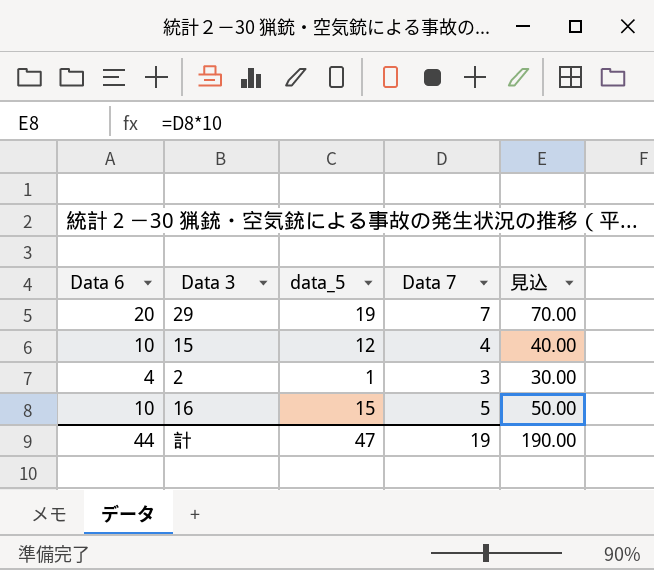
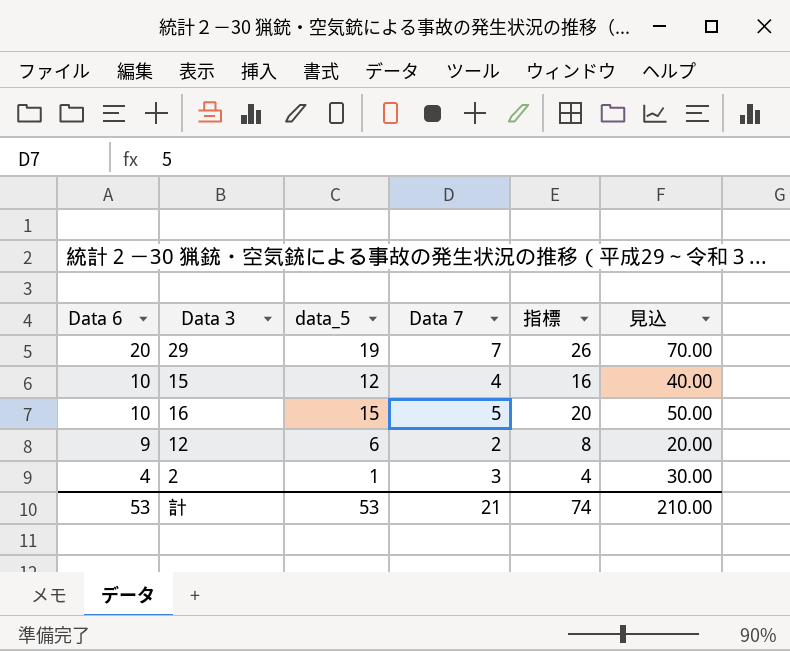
row order: none -> Data 6 descending
column 指標 | formula: none -> [data_5] + [Data 7]
row 12: none -> 9 | 6 | 2 | 8 | 20.00
計 | Data 6: 44 -> 53
計 | data_5: 47 -> 53
計 | Data 7: 19 -> 21
計 | 見込: 190.00 -> 210.00

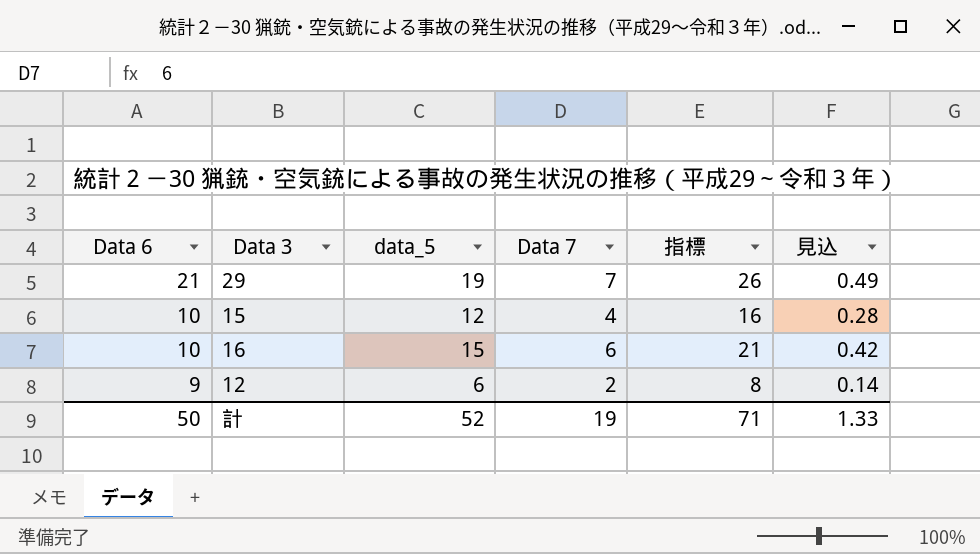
column 見込 | formula: [Data 7] * 10 -> [Data 7] * 0.07
row 2: 4 | 1 | 3 | 4 | 30.00 -> none
29 | Data 6: 20 -> 21
16 | Data 7: 5 -> 6
16 | 指標: 20 -> 21
計 | Data 6: 53 -> 50
計 | data_5: 53 -> 52
計 | Data 7: 21 -> 19
計 | 指標: 74 -> 71
計 | 見込: 210.00 -> 1.33

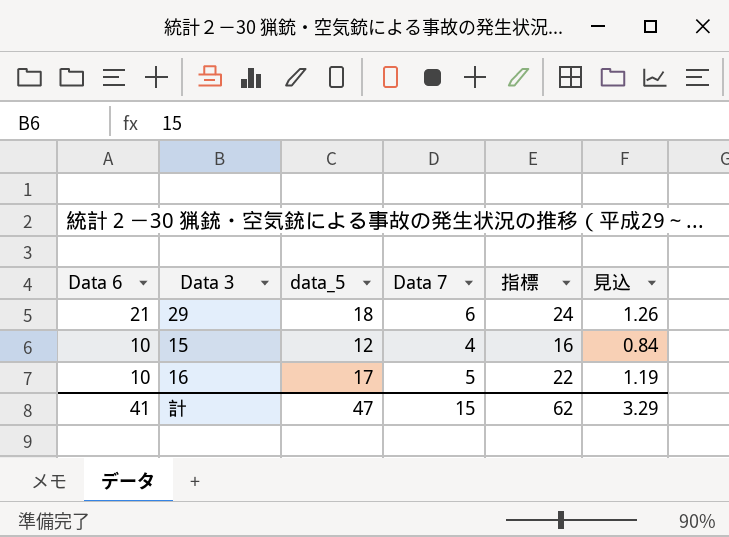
column 見込 | formula: [Data 7] * 0.07 -> [data_5] * 0.07
row 12: 9 | 6 | 2 | 8 | 0.14 -> none
29 | data_5: 19 -> 18
29 | Data 7: 7 -> 6
29 | 指標: 26 -> 24
16 | data_5: 15 -> 17
16 | Data 7: 6 -> 5
16 | 指標: 21 -> 22
計 | Data 6: 50 -> 41
計 | data_5: 52 -> 47
計 | Data 7: 19 -> 15
計 | 指標: 71 -> 62
計 | 見込: 1.33 -> 3.29

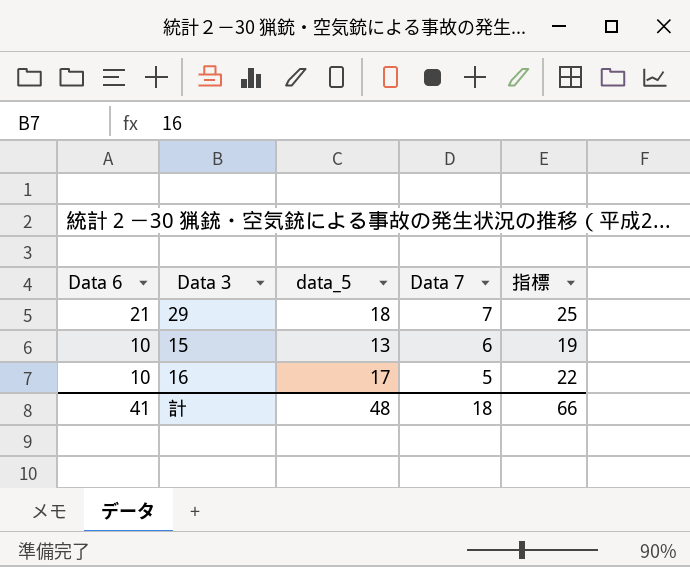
column 見込 | formula: [data_5] * 0.07 -> none
29 | Data 7: 6 -> 7
29 | 指標: 24 -> 25
15 | data_5: 12 -> 13
15 | Data 7: 4 -> 6
15 | 指標: 16 -> 19
計 | data_5: 47 -> 48
計 | Data 7: 15 -> 18
計 | 指標: 62 -> 66

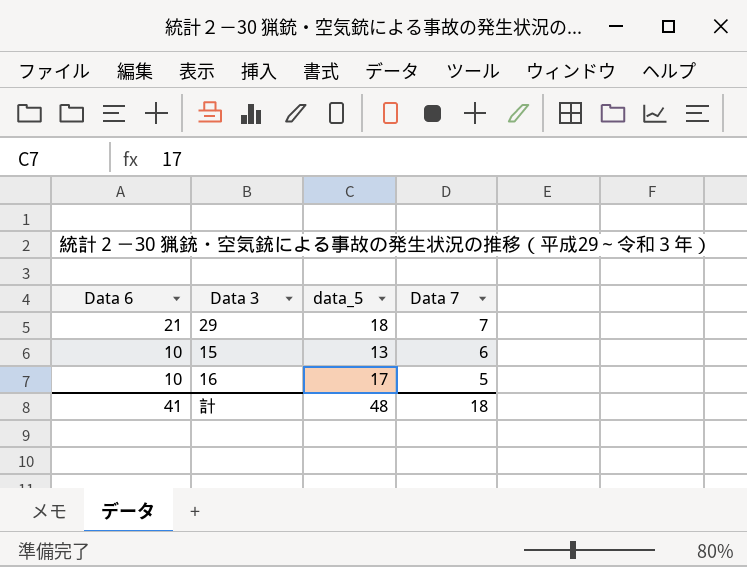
column 指標 | formula: [data_5] + [Data 7] -> none

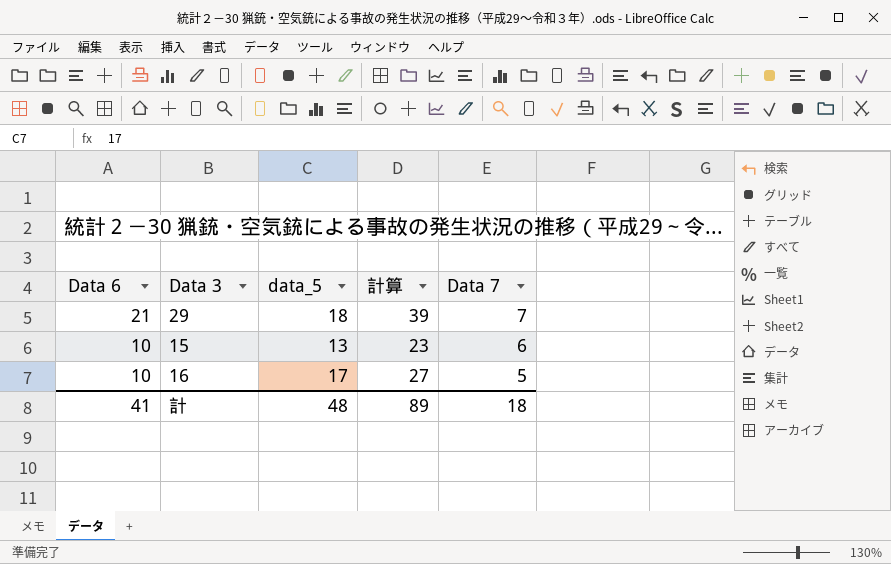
column 計算 | formula: none -> [Data 6] + [data_5]

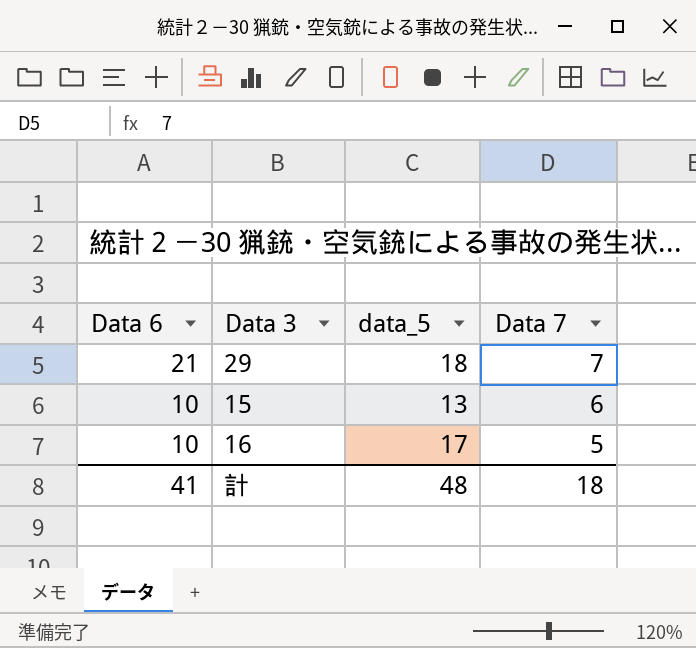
column 計算 | formula: [Data 6] + [data_5] -> none

